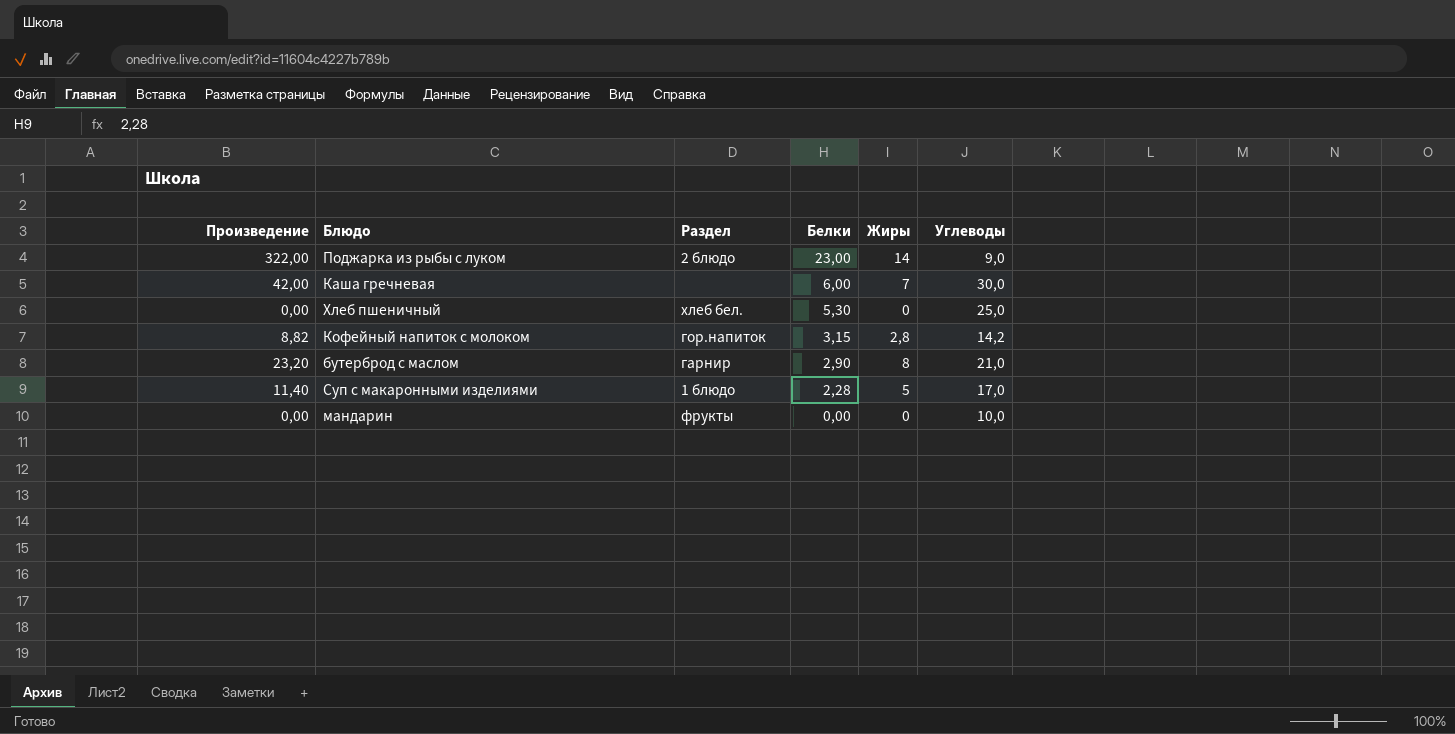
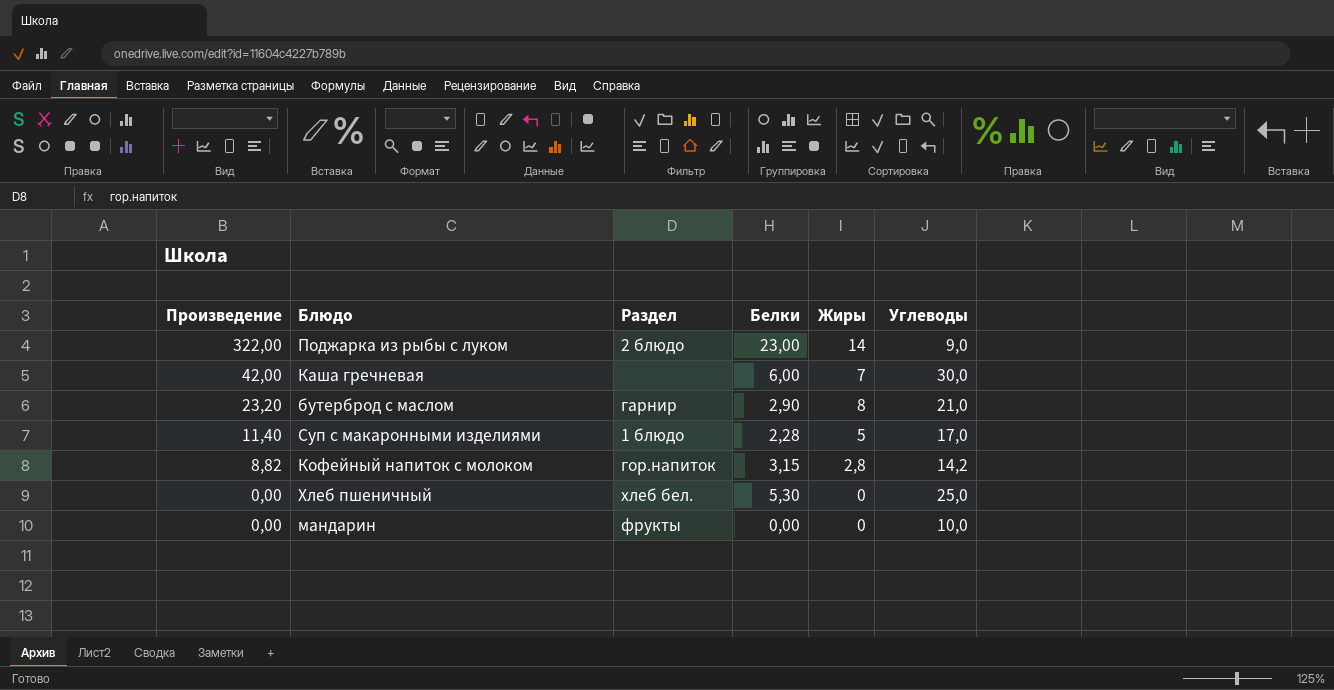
row order: Белки descending -> Произведение descending

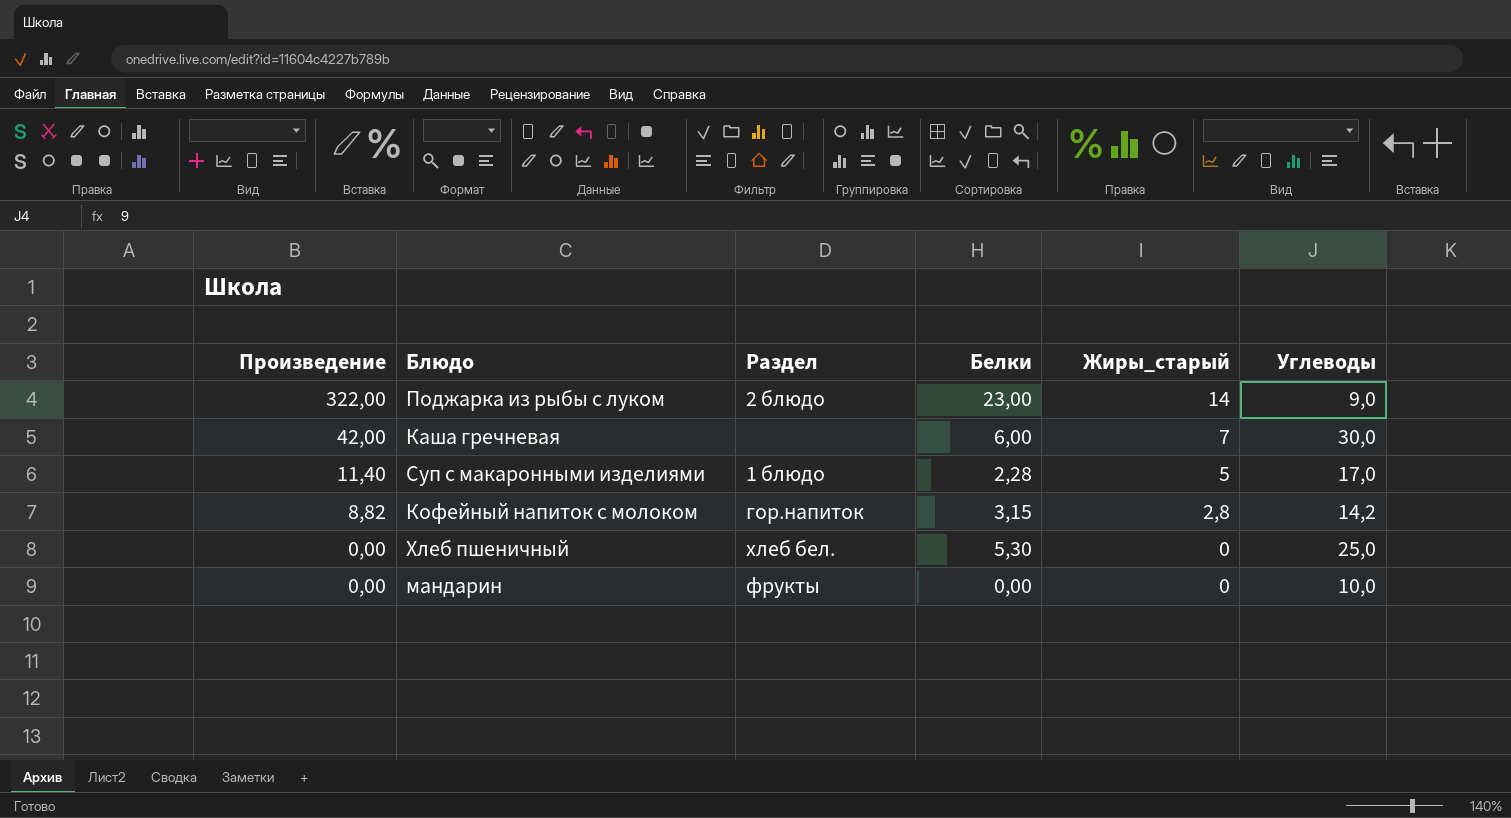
column name: Жиры -> Жиры_старый
row бутерброд с маслом: 23,20 | гарнир | 2,90 | 8 | 21,0 -> none

